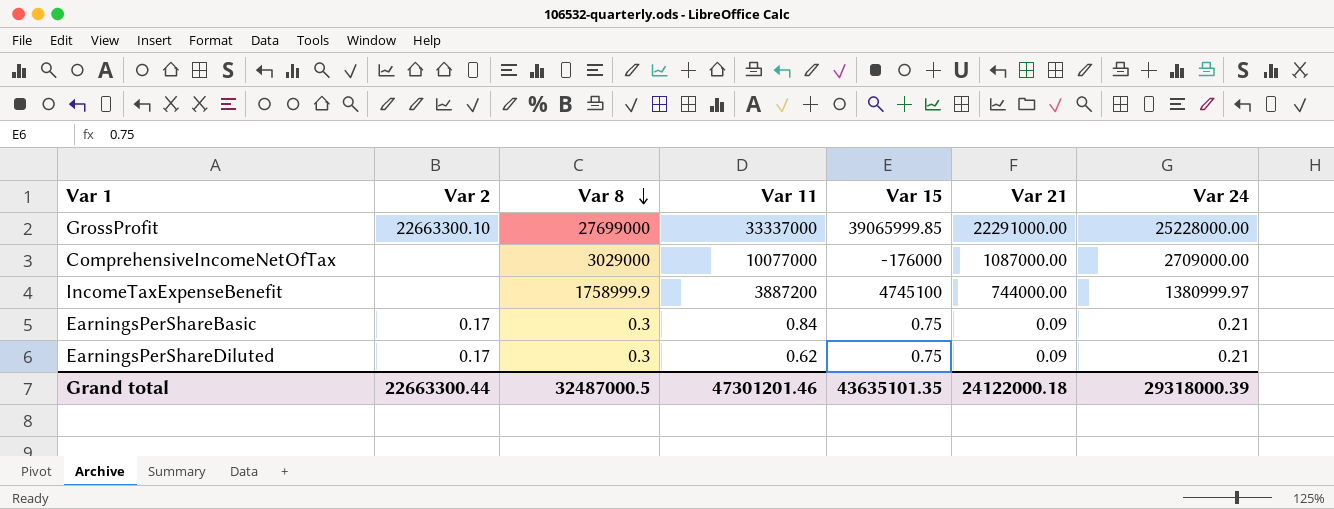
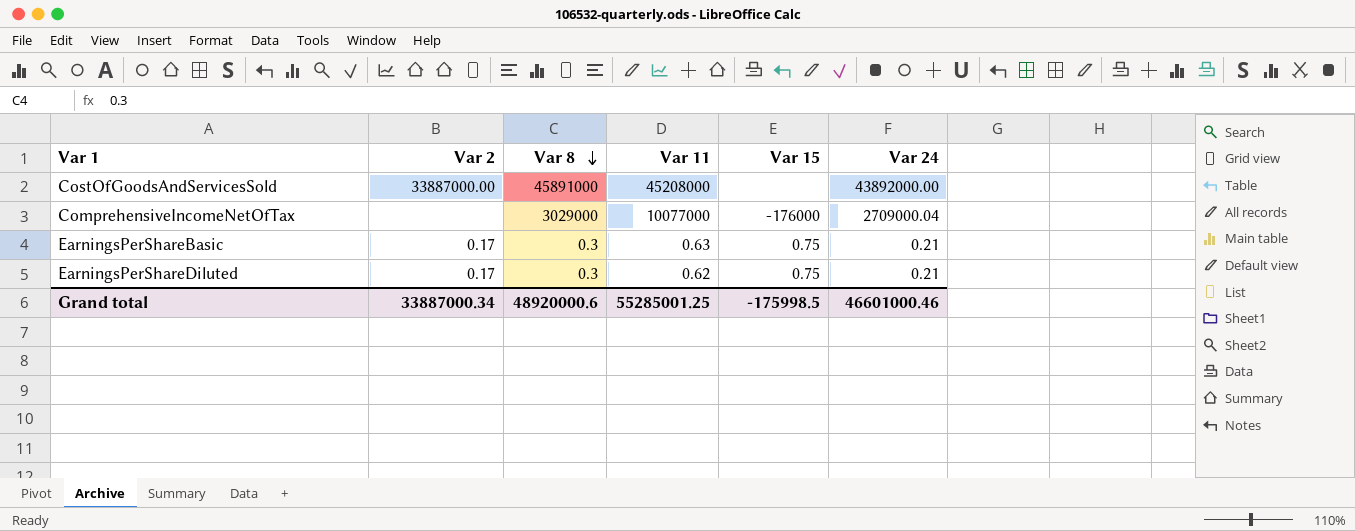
column Var 21 | position: 6 -> none
row GrossProfit: 22663300.10 | 27699000 | 33337000 | 39065999.85 | 22291000.00 | 25228000.00 -> none
row IncomeTaxExpenseBenefit: none | 1758999.9 | 3887200 | 4745100 | 744000.00 | 1380999.97 -> none
row CostOfGoodsAndServicesSold: none -> 33887000.00 | 45891000 | 45208000 | none | 43892000.00
ComprehensiveIncomeNetOfTax | Var 24: 2709000.00 -> 2709000.04
EarningsPerShareBasic | Var 11: 0.84 -> 0.63
Grand total | Var 2: 22663300.44 -> 33887000.34
Grand total | Var 8: 32487000.5 -> 48920000.6
Grand total | Var 11: 47301201.46 -> 55285001.25
Grand total | Var 15: 43635101.35 -> -175998.5
Grand total | Var 24: 29318000.39 -> 46601000.46

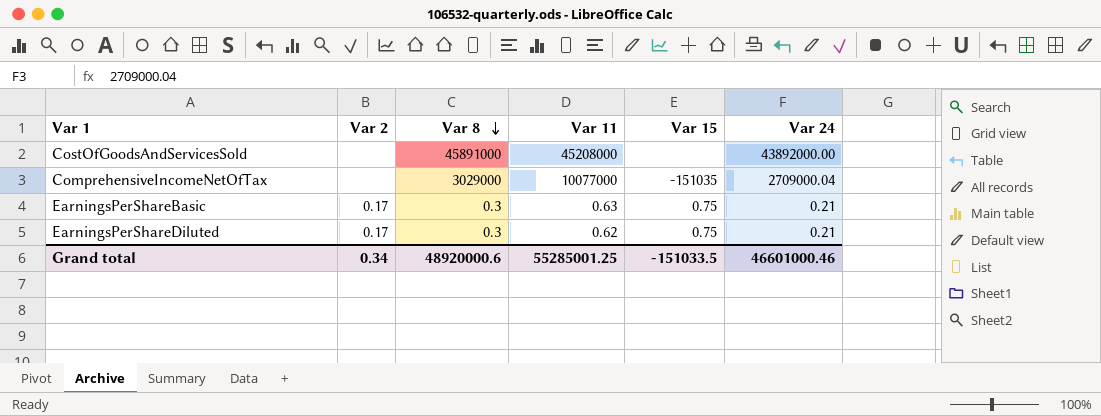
CostOfGoodsAndServicesSold | Var 2: 33887000.00 -> none
ComprehensiveIncomeNetOfTax | Var 15: -176000 -> -151035
Grand total | Var 2: 33887000.34 -> 0.34
Grand total | Var 15: -175998.5 -> -151033.5

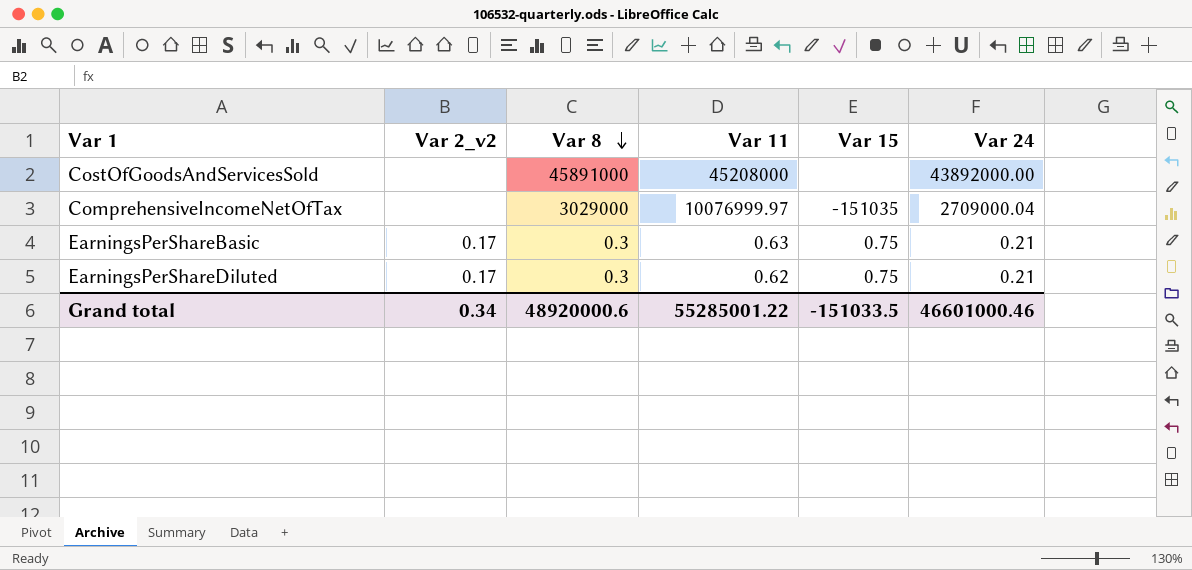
column name: Var 2 -> Var 2_v2
ComprehensiveIncomeNetOfTax | Var 11: 10077000 -> 10076999.97
Grand total | Var 11: 55285001.25 -> 55285001.22

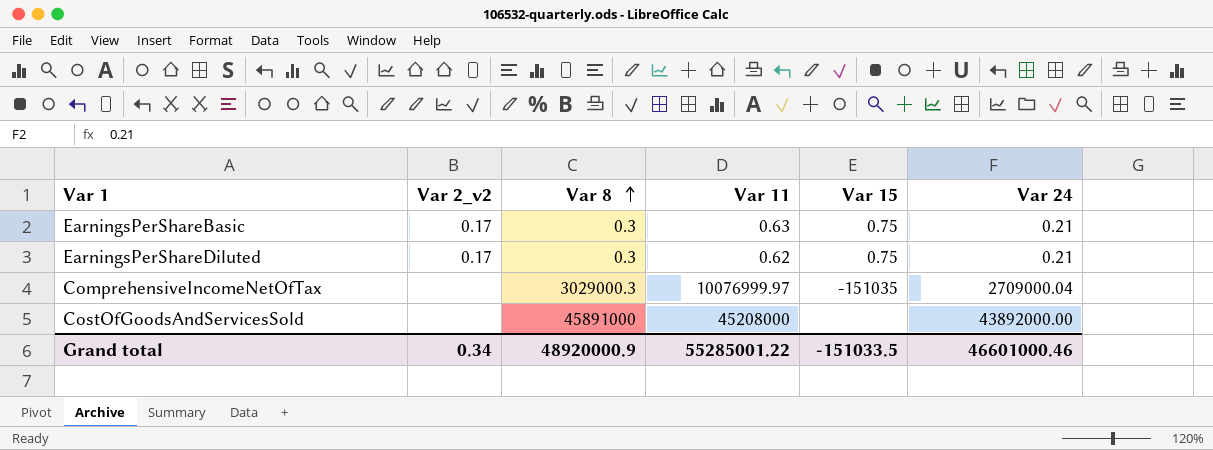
row order: Var 8 descending -> Var 8 ascending
ComprehensiveIncomeNetOfTax | Var 8: 3029000 -> 3029000.3
Grand total | Var 8: 48920000.6 -> 48920000.9

